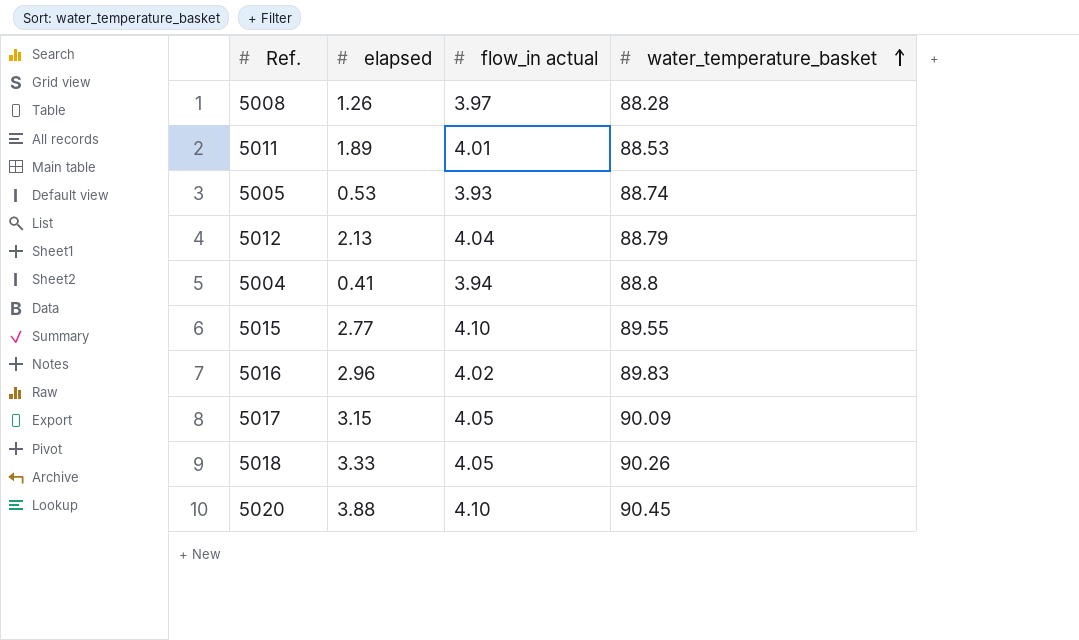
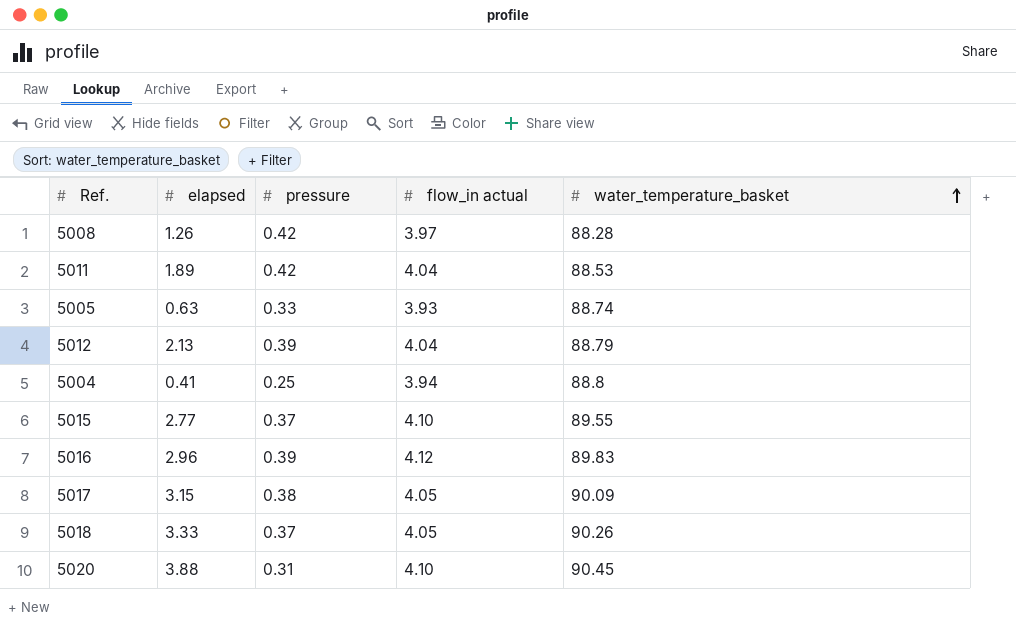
column pressure | position: none -> 3
5011 | flow_in actual: 4.01 -> 4.04
5005 | elapsed: 0.53 -> 0.63
5016 | flow_in actual: 4.02 -> 4.12

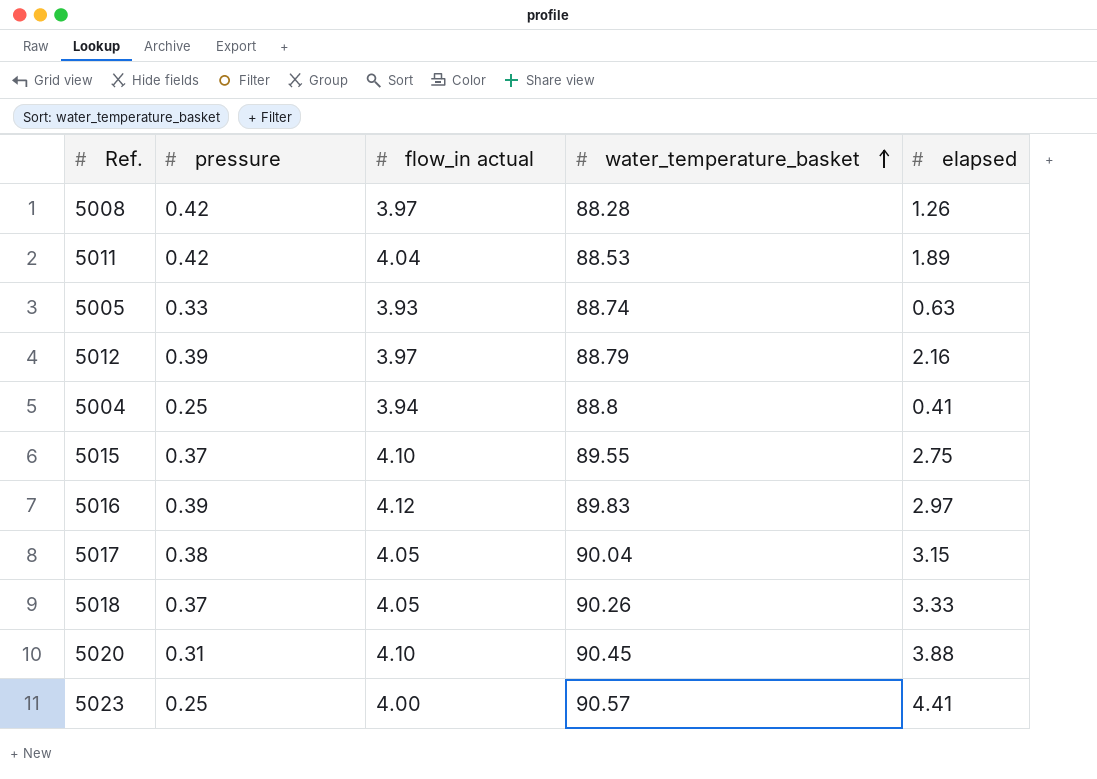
column elapsed | position: 2 -> 5
5012 | flow_in actual: 4.04 -> 3.97
5012 | elapsed: 2.13 -> 2.16
5015 | elapsed: 2.77 -> 2.75
5016 | elapsed: 2.96 -> 2.97
5017 | water_temperature_basket: 90.09 -> 90.04
row 5023: none -> 0.25 | 4.00 | 90.57 | 4.41

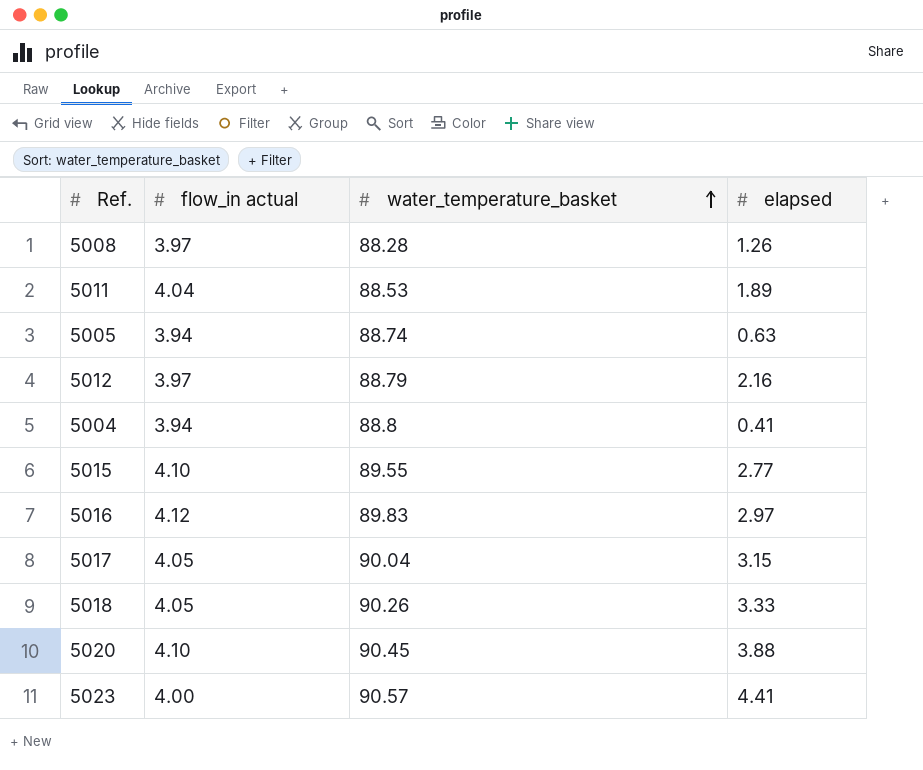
column pressure | position: 2 -> none
5005 | flow_in actual: 3.93 -> 3.94
5015 | elapsed: 2.75 -> 2.77

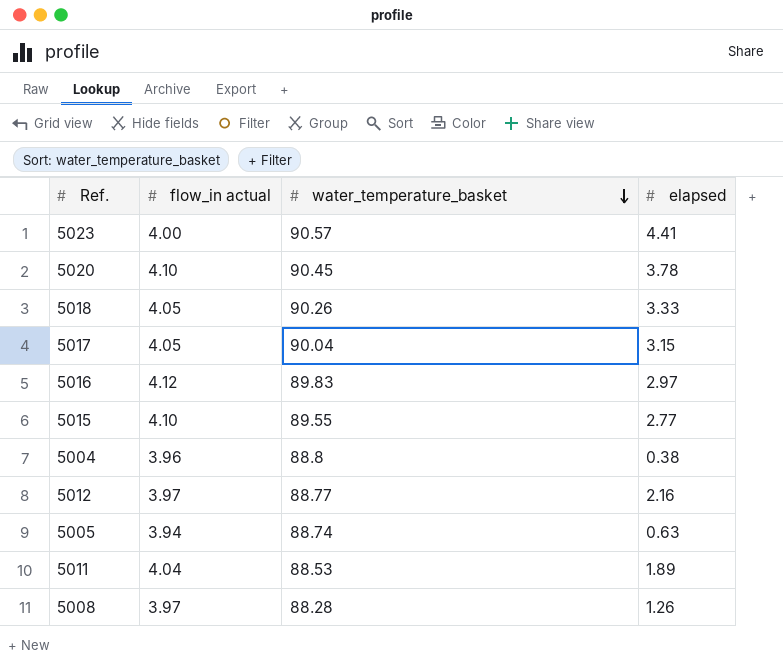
row order: water_temperature_basket ascending -> water_temperature_basket descending
5020 | elapsed: 3.88 -> 3.78
5004 | flow_in actual: 3.94 -> 3.96
5004 | elapsed: 0.41 -> 0.38
5012 | water_temperature_basket: 88.79 -> 88.77

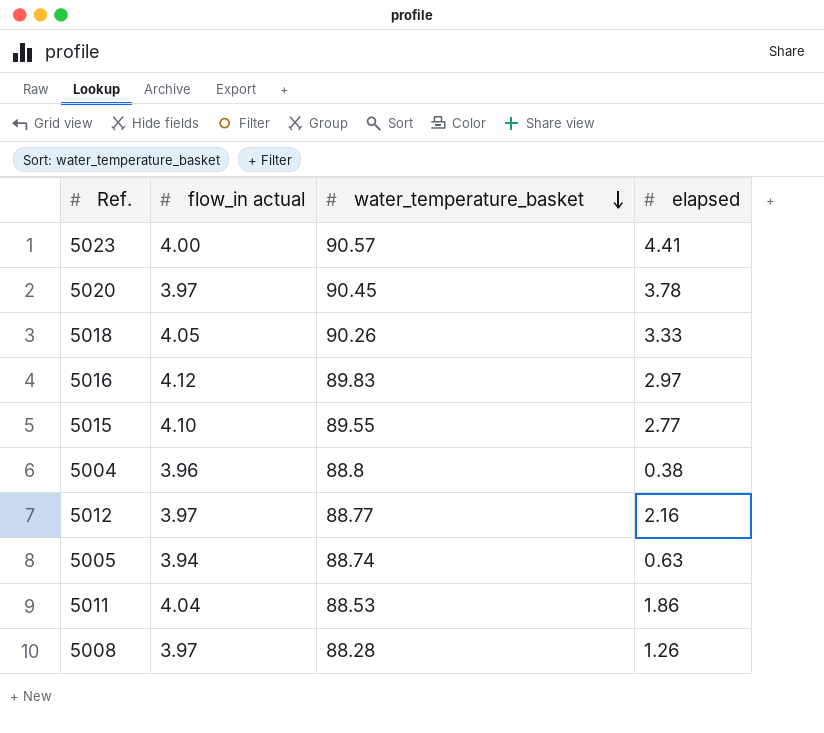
row 5017: 4.05 | 90.04 | 3.15 -> none
5020 | flow_in actual: 4.10 -> 3.97
5011 | elapsed: 1.89 -> 1.86

